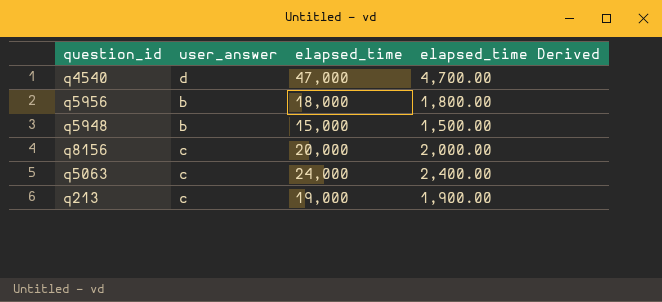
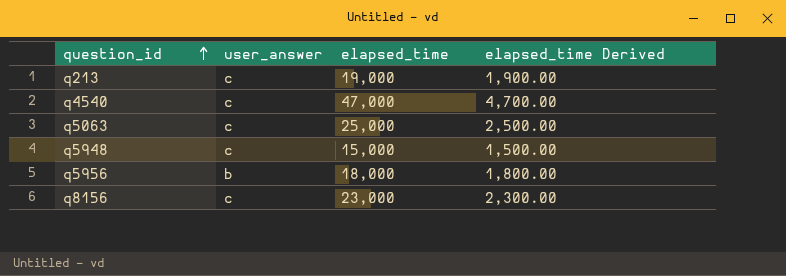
row order: none -> question_id ascending
q4540 | user_answer: d -> c
q5063 | elapsed_time: 24,000 -> 25,000
q5063 | elapsed_time Derived: 2,400.00 -> 2,500.00
q5948 | user_answer: b -> c
q8156 | elapsed_time: 20,000 -> 23,000
q8156 | elapsed_time Derived: 2,000.00 -> 2,300.00

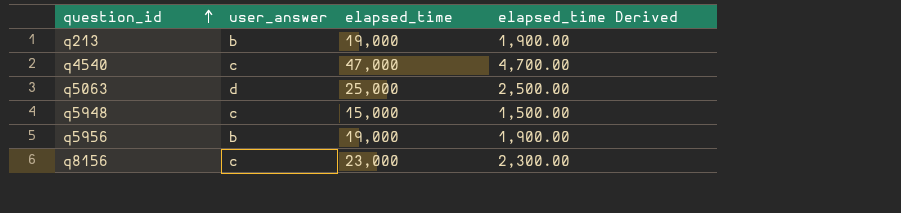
q213 | user_answer: c -> b
q5063 | user_answer: c -> d
q5956 | elapsed_time: 18,000 -> 19,000
q5956 | elapsed_time Derived: 1,800.00 -> 1,900.00

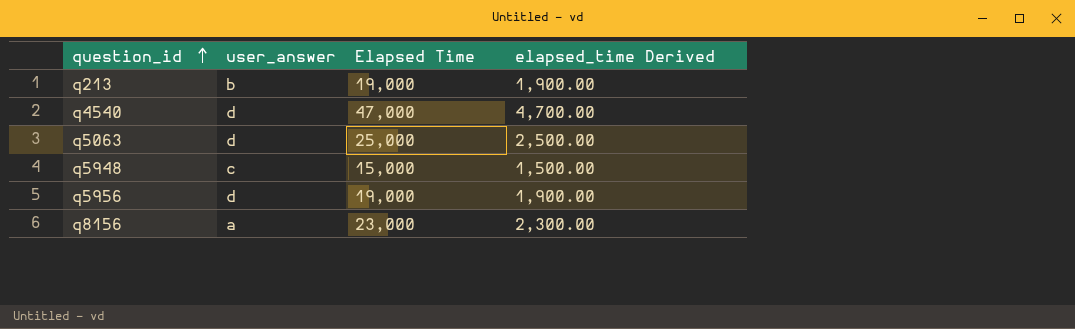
column name: elapsed_time -> Elapsed Time
q4540 | user_answer: c -> d
q5956 | user_answer: b -> d
q8156 | user_answer: c -> a

